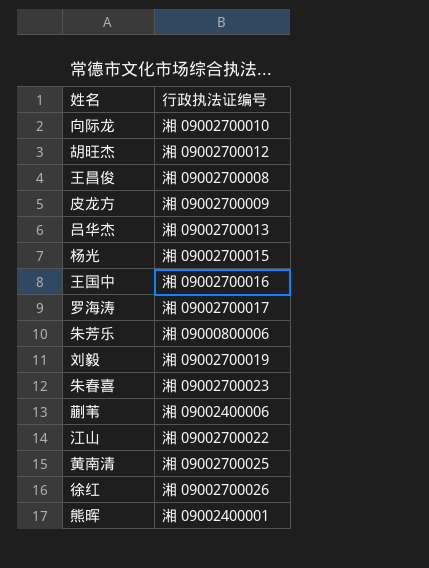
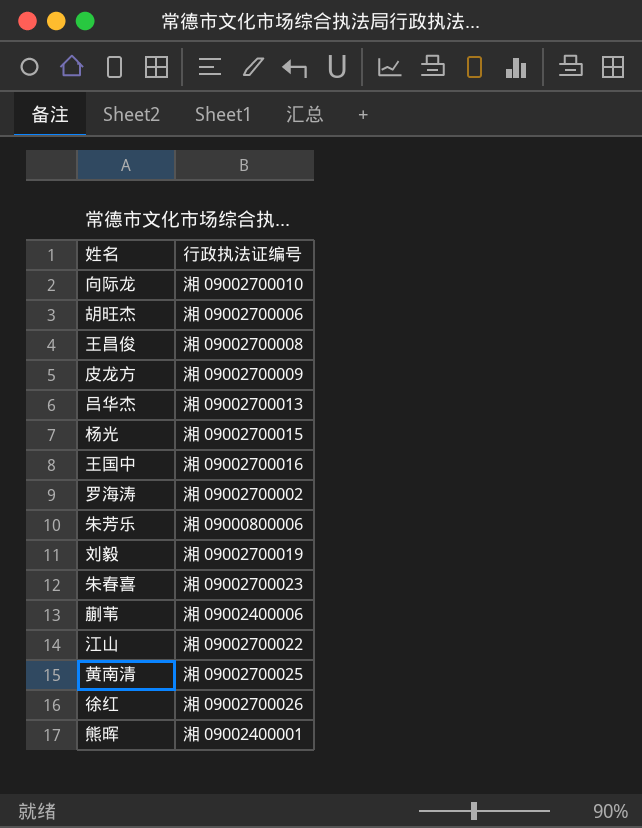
胡旺杰 | 行政执法证编号: 湘 09002700012 -> 湘 09002700006
罗海涛 | 行政执法证编号: 湘 09002700017 -> 湘 09002700002

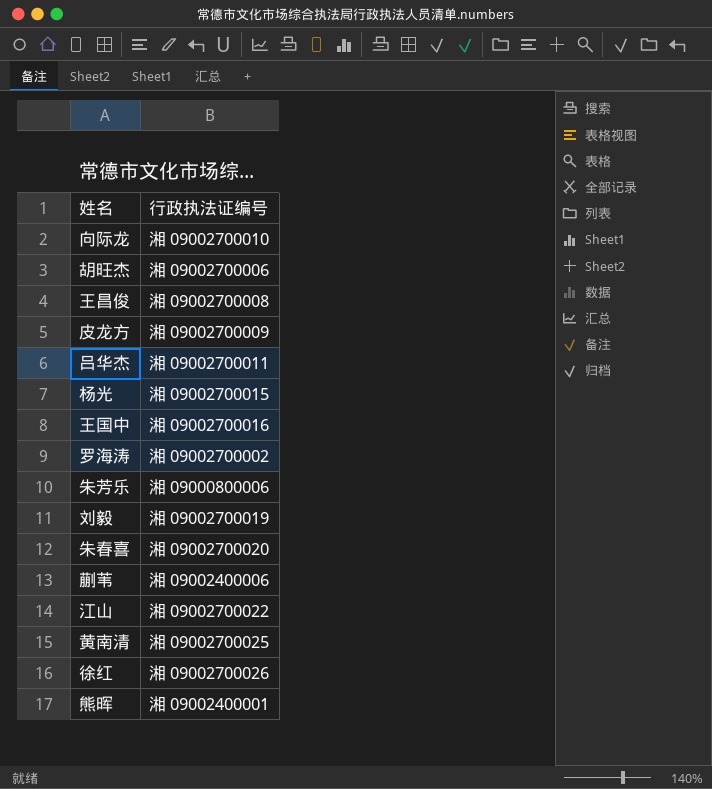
吕华杰 | 行政执法证编号: 湘 09002700013 -> 湘 09002700011
朱春喜 | 行政执法证编号: 湘 09002700023 -> 湘 09002700020

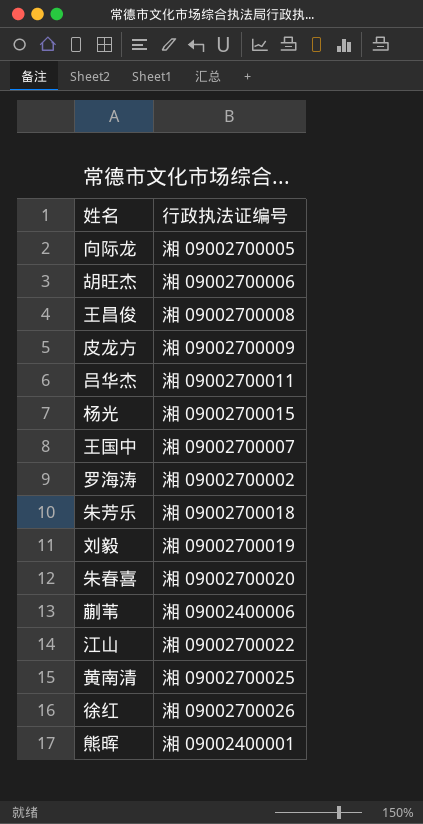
向际龙 | 行政执法证编号: 湘 09002700010 -> 湘 09002700005
王国中 | 行政执法证编号: 湘 09002700016 -> 湘 09002700007
朱芳乐 | 行政执法证编号: 湘 09000800006 -> 湘 09002700018

